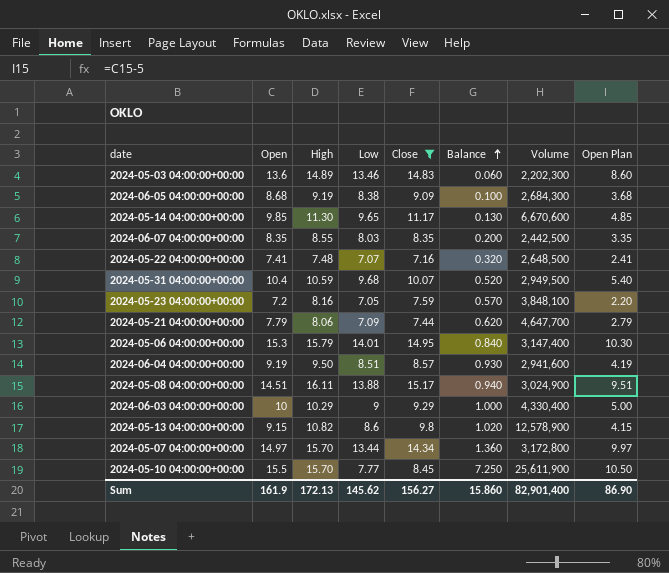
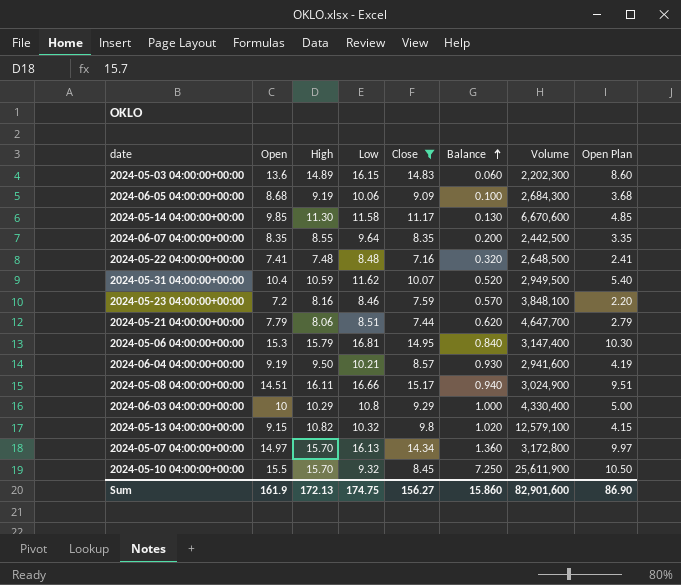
2024-05-03 04:00:00+00:00 | Low: 13.46 -> 16.15
2024-06-05 04:00:00+00:00 | Low: 8.38 -> 10.06
2024-05-14 04:00:00+00:00 | Low: 9.65 -> 11.58
2024-06-07 04:00:00+00:00 | Low: 8.03 -> 9.64
2024-05-22 04:00:00+00:00 | Low: 7.07 -> 8.48
2024-05-31 04:00:00+00:00 | Low: 9.68 -> 11.62
2024-05-23 04:00:00+00:00 | Low: 7.05 -> 8.46
2024-05-21 04:00:00+00:00 | Low: 7.09 -> 8.51
2024-05-06 04:00:00+00:00 | Low: 14.01 -> 16.81
2024-06-04 04:00:00+00:00 | Low: 8.51 -> 10.21
2024-05-08 04:00:00+00:00 | Low: 13.88 -> 16.66
2024-06-03 04:00:00+00:00 | Low: 9 -> 10.8
2024-05-13 04:00:00+00:00 | Low: 8.6 -> 10.32
2024-05-13 04:00:00+00:00 | Volume: 12,578,900 -> 12,579,100
2024-05-07 04:00:00+00:00 | Low: 13.44 -> 16.13
2024-05-10 04:00:00+00:00 | Low: 7.77 -> 9.32
Sum | Low: 145.62 -> 174.75
Sum | Volume: 82,901,400 -> 82,901,600

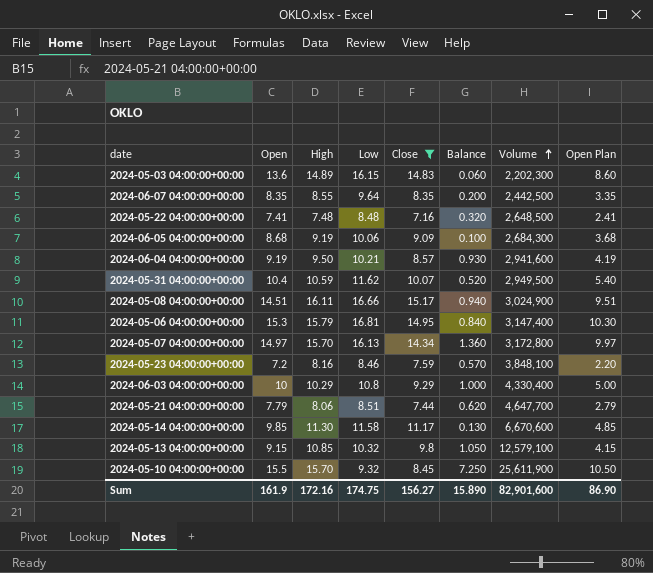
row order: Balance ascending -> Volume ascending
2024-05-13 04:00:00+00:00 | High: 10.82 -> 10.85
2024-05-13 04:00:00+00:00 | Balance: 1.020 -> 1.050
Sum | High: 172.13 -> 172.16
Sum | Balance: 15.860 -> 15.890

